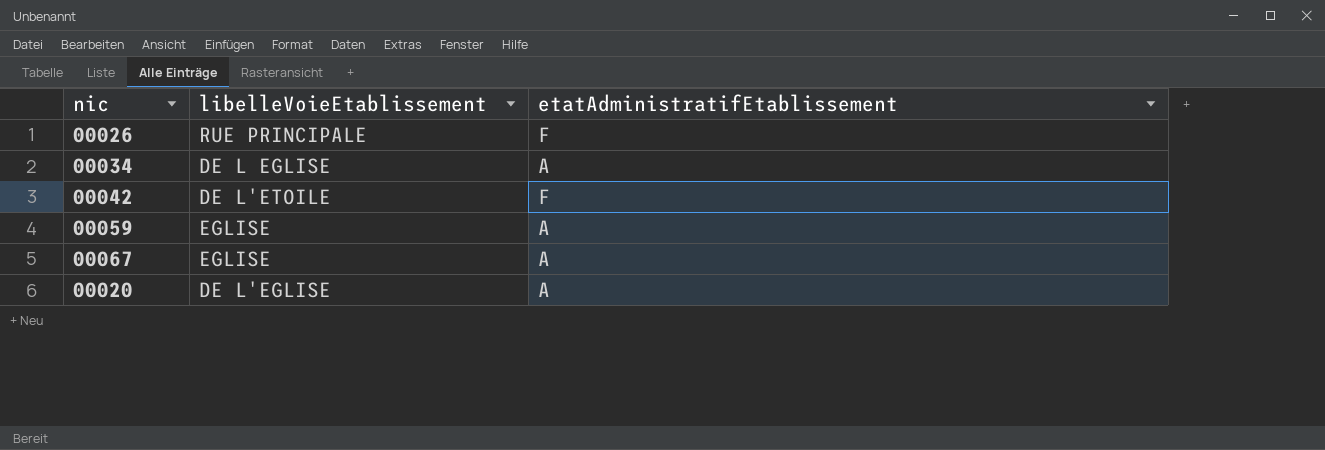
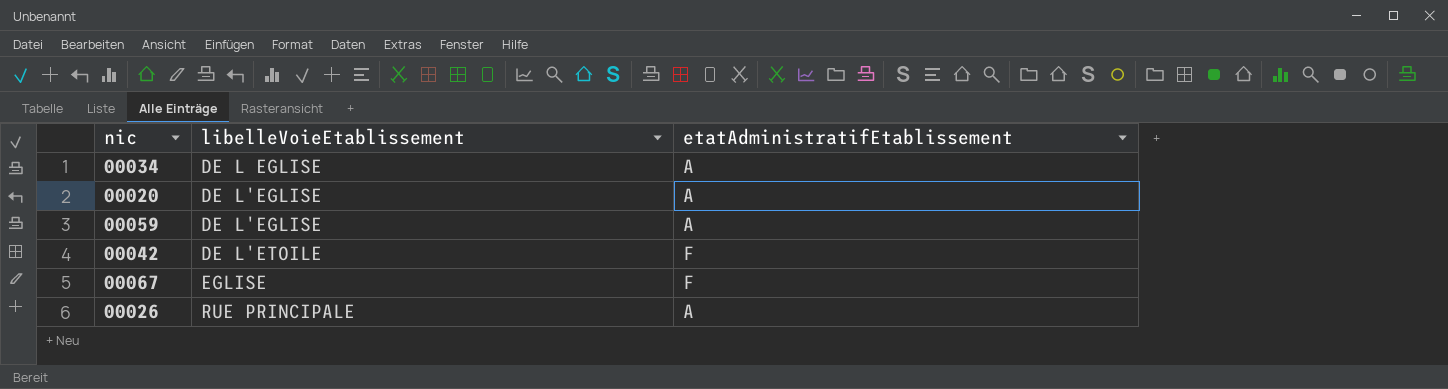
row order: none -> libelleVoieEtablissement ascending
00059 | libelleVoieEtablissement: EGLISE -> DE L'EGLISE
00067 | etatAdministratifEtablissement: A -> F
00026 | etatAdministratifEtablissement: F -> A

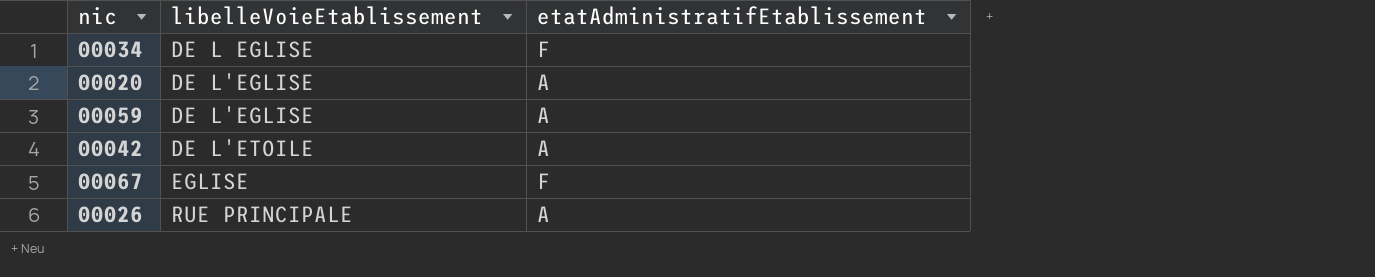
00034 | etatAdministratifEtablissement: A -> F
00042 | etatAdministratifEtablissement: F -> A

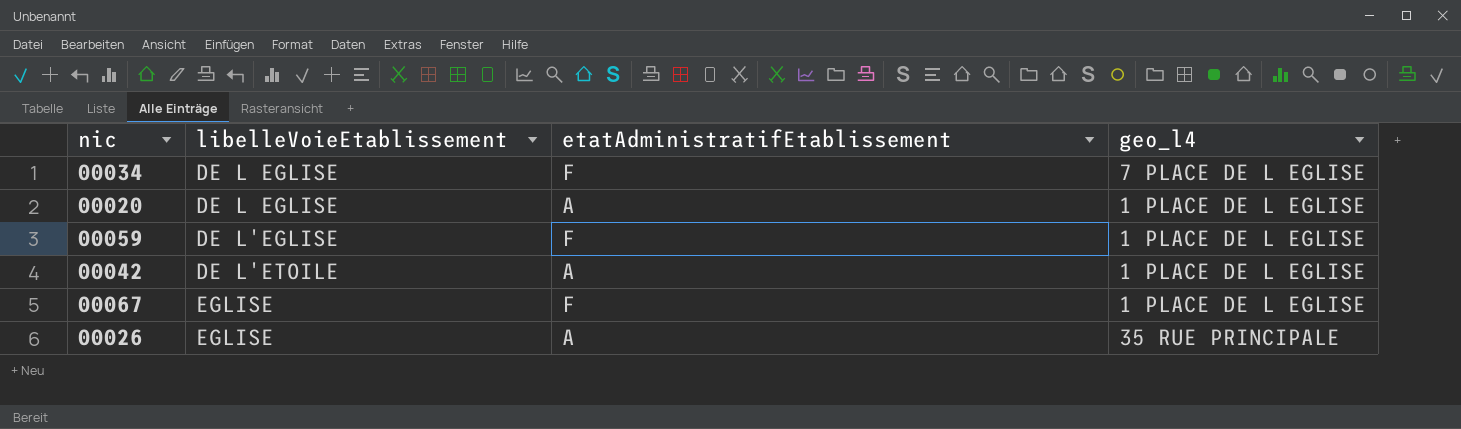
column geo_l4 | position: none -> 4
00020 | libelleVoieEtablissement: DE L'EGLISE -> DE L EGLISE
00059 | etatAdministratifEtablissement: A -> F
00026 | libelleVoieEtablissement: RUE PRINCIPALE -> EGLISE

